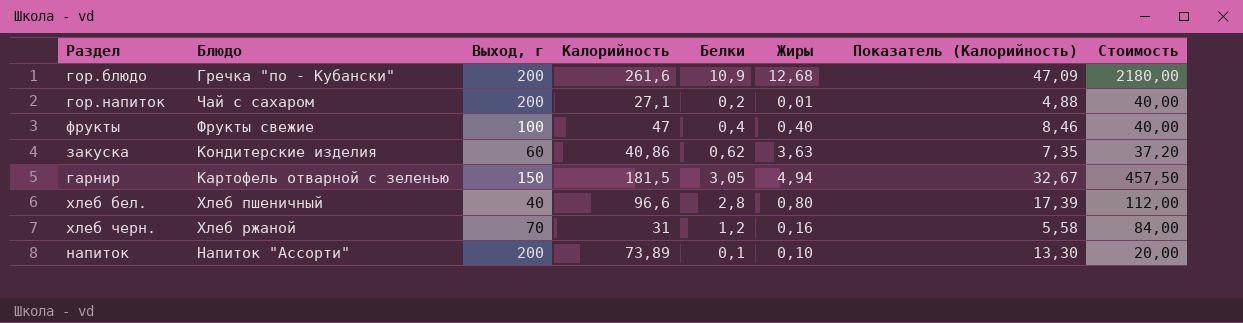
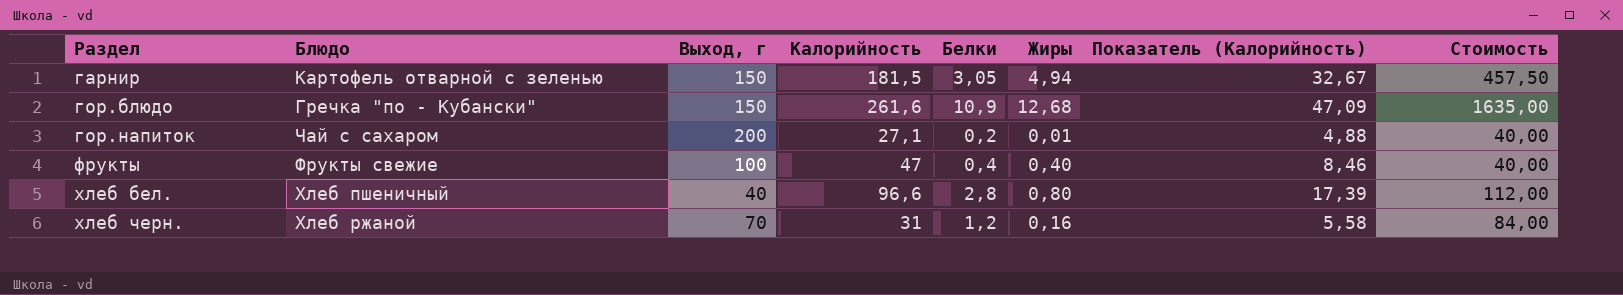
row order: none -> Раздел ascending
row закуска: Кондитерские изделия | 60 | 40,86 | 0,62 | 3,63 | 7,35 | 37,20 -> none
row напиток: Напиток "Ассорти" | 200 | 73,89 | 0,1 | 0,10 | 13,30 | 20,00 -> none
гор.блюдо | Выход, г: 200 -> 150
гор.блюдо | Стоимость: 2180,00 -> 1635,00

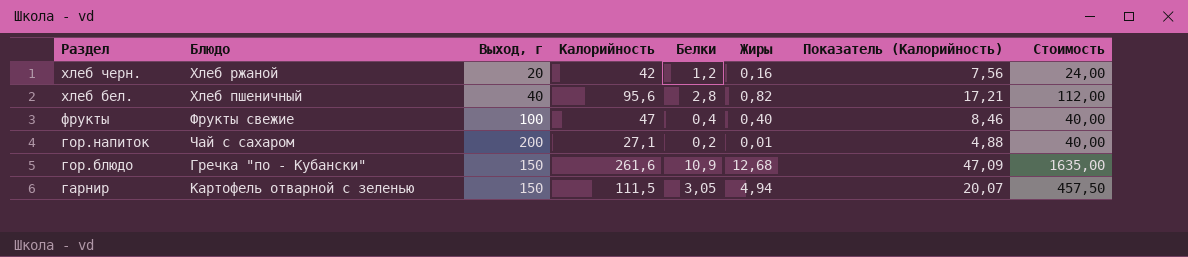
row order: Раздел ascending -> Раздел descending
хлеб черн. | Выход, г: 70 -> 20
хлеб черн. | Калорийность: 31 -> 42
хлеб черн. | Показатель (Калорийность): 5,58 -> 7,56
хлеб черн. | Стоимость: 84,00 -> 24,00
хлеб бел. | Калорийность: 96,6 -> 95,6
хлеб бел. | Жиры: 0,80 -> 0,82
хлеб бел. | Показатель (Калорийность): 17,39 -> 17,21
гарнир | Калорийность: 181,5 -> 111,5
гарнир | Показатель (Калорийность): 32,67 -> 20,07

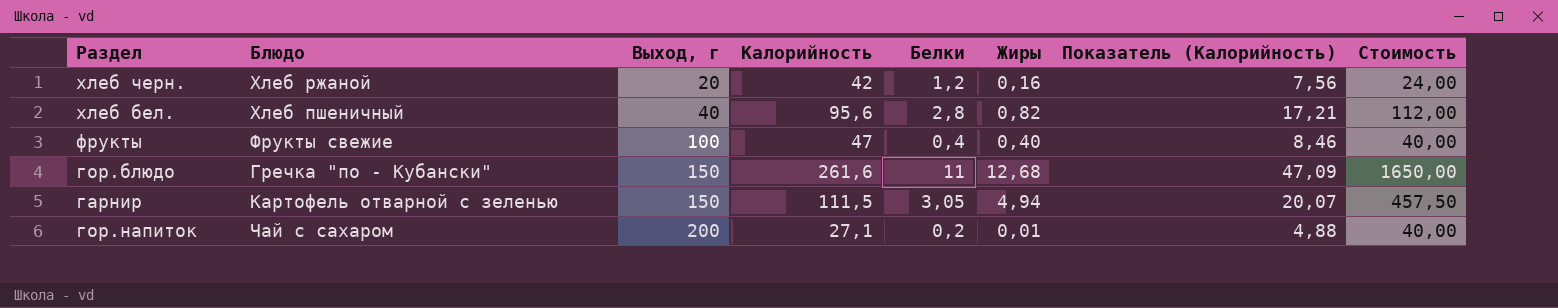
row order: Раздел descending -> Выход, г ascending
гор.блюдо | Белки: 10,9 -> 11
гор.блюдо | Стоимость: 1635,00 -> 1650,00

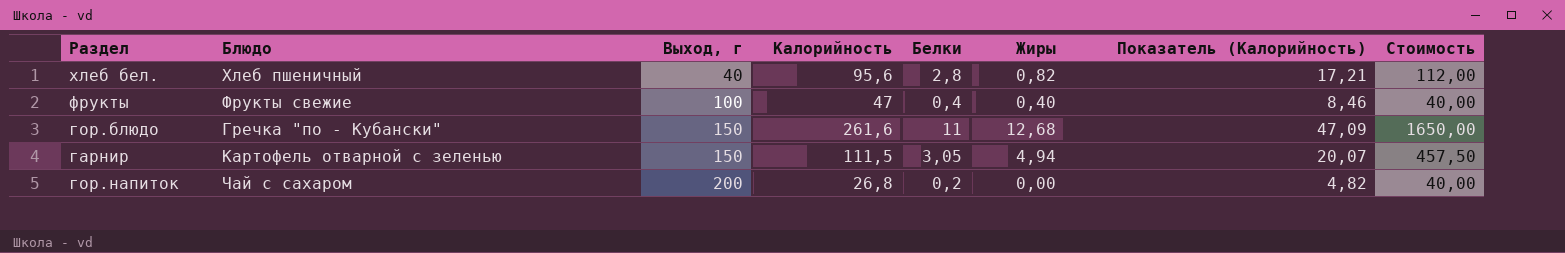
row хлеб черн.: Хлеб ржаной | 20 | 42 | 1,2 | 0,16 | 7,56 | 24,00 -> none
гор.напиток | Калорийность: 27,1 -> 26,8
гор.напиток | Жиры: 0,01 -> 0,00
гор.напиток | Показатель (Калорийность): 4,88 -> 4,82

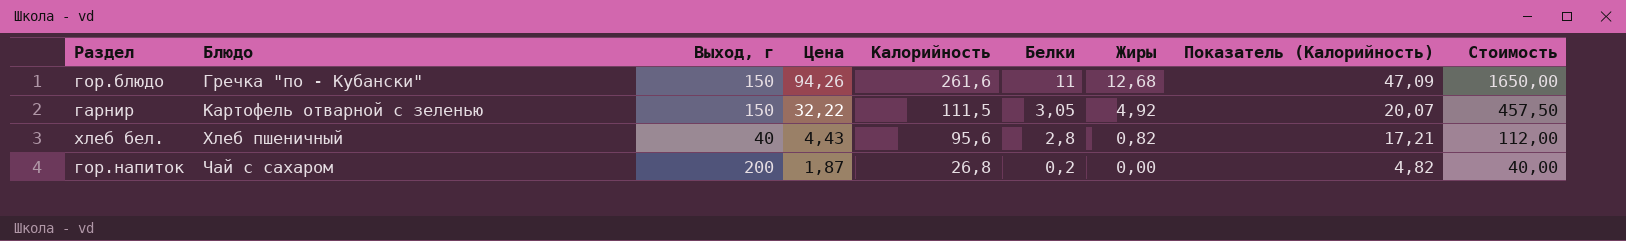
row order: Выход, г ascending -> Блюдо ascending
column Цена | position: none -> 4
row фрукты: Фрукты свежие | 100 | 47 | 0,4 | 0,40 | 8,46 | 40,00 -> none
гарнир | Жиры: 4,94 -> 4,92

